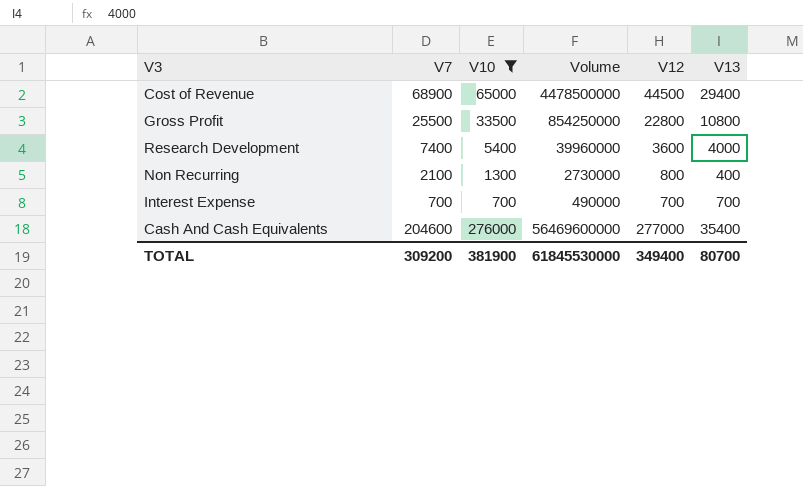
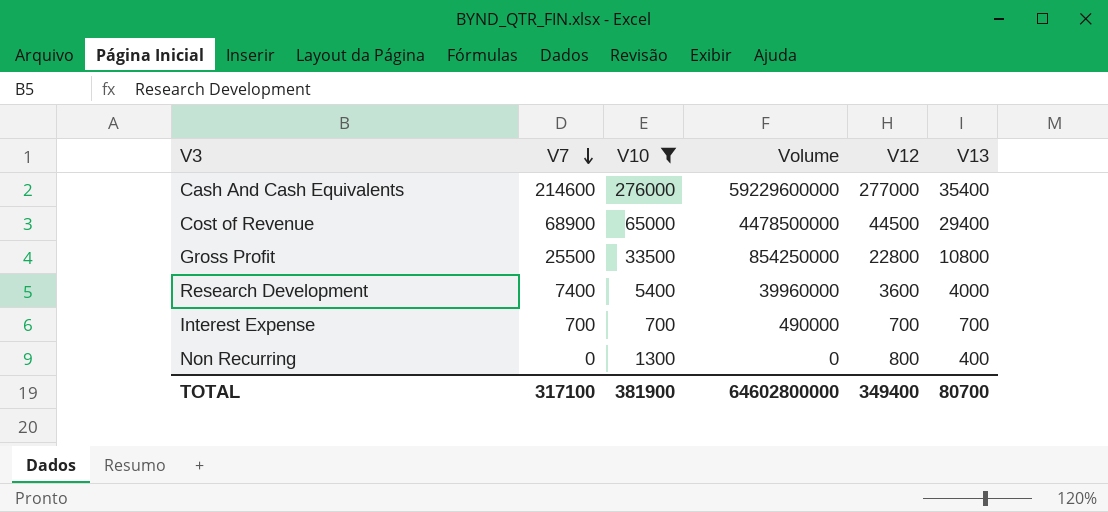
row order: none -> V7 descending
Cash And Cash Equivalents | V7: 204600 -> 214600
Cash And Cash Equivalents | Volume: 56469600000 -> 59229600000
Non Recurring | V7: 2100 -> 0
Non Recurring | Volume: 2730000 -> 0
TOTAL | V7: 309200 -> 317100
TOTAL | Volume: 61845530000 -> 64602800000

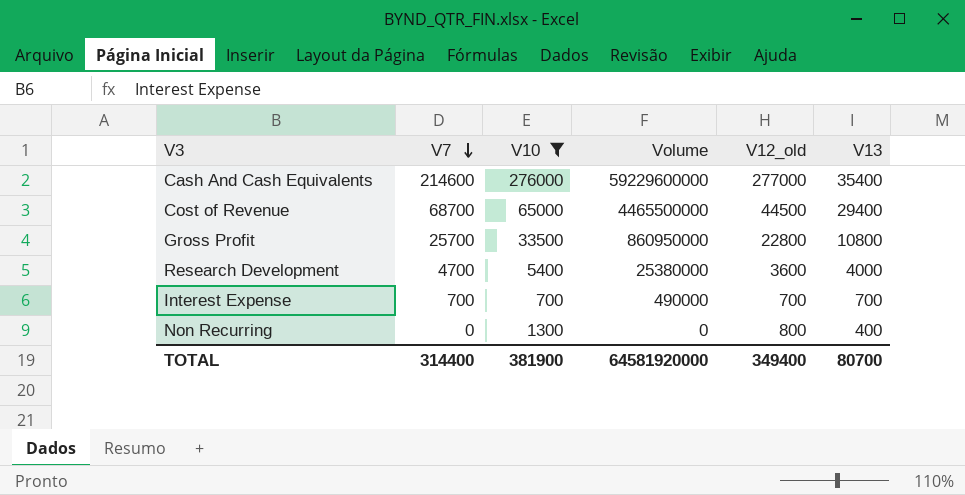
column name: V12 -> V12_old
Cost of Revenue | V7: 68900 -> 68700
Cost of Revenue | Volume: 4478500000 -> 4465500000
Gross Profit | V7: 25500 -> 25700
Gross Profit | Volume: 854250000 -> 860950000
Research Development | V7: 7400 -> 4700
Research Development | Volume: 39960000 -> 25380000
TOTAL | V7: 317100 -> 314400
TOTAL | Volume: 64602800000 -> 64581920000

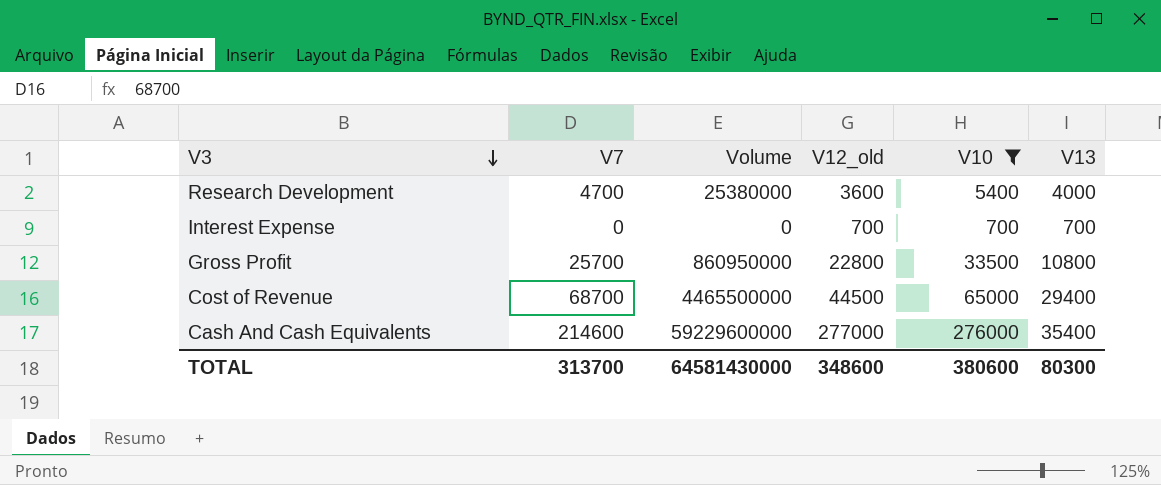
row order: V7 descending -> V3 descending
column V10 | position: 3 -> 5
row Non Recurring: 0 | 1300 | 0 | 800 | 400 -> none
Interest Expense | V7: 700 -> 0
Interest Expense | Volume: 490000 -> 0
TOTAL | V7: 314400 -> 313700
TOTAL | Volume: 64581920000 -> 64581430000
TOTAL | V12_old: 349400 -> 348600
TOTAL | V10: 381900 -> 380600
TOTAL | V13: 80700 -> 80300

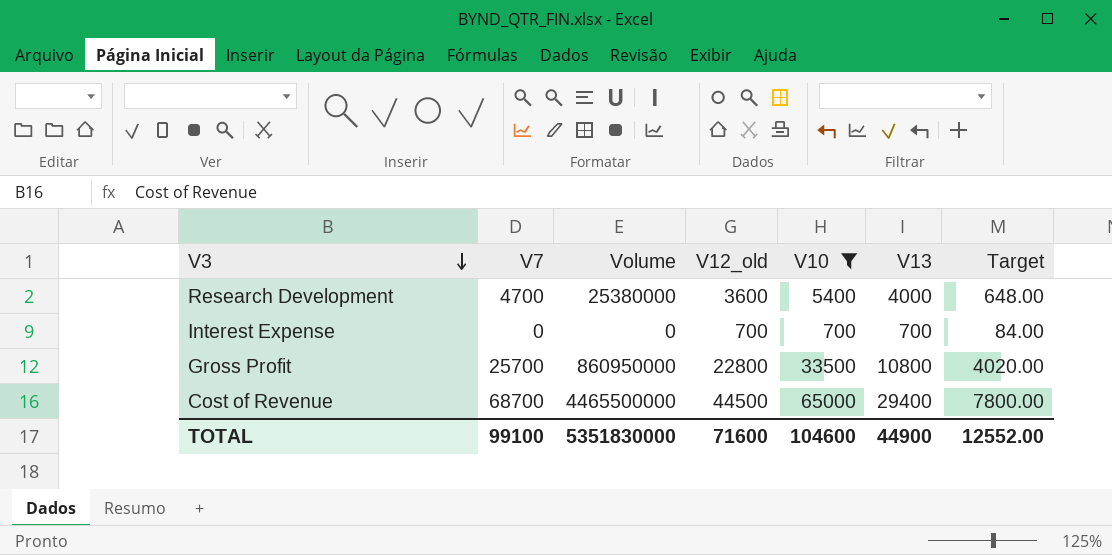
column Target | formula: none -> [V10] * 0.12
row Cash And Cash Equivalents: 214600 | 59229600000 | 277000 | 276000 | 35400 -> none
TOTAL | V7: 313700 -> 99100
TOTAL | Volume: 64581430000 -> 5351830000
TOTAL | V12_old: 348600 -> 71600
TOTAL | V10: 380600 -> 104600
TOTAL | V13: 80300 -> 44900

